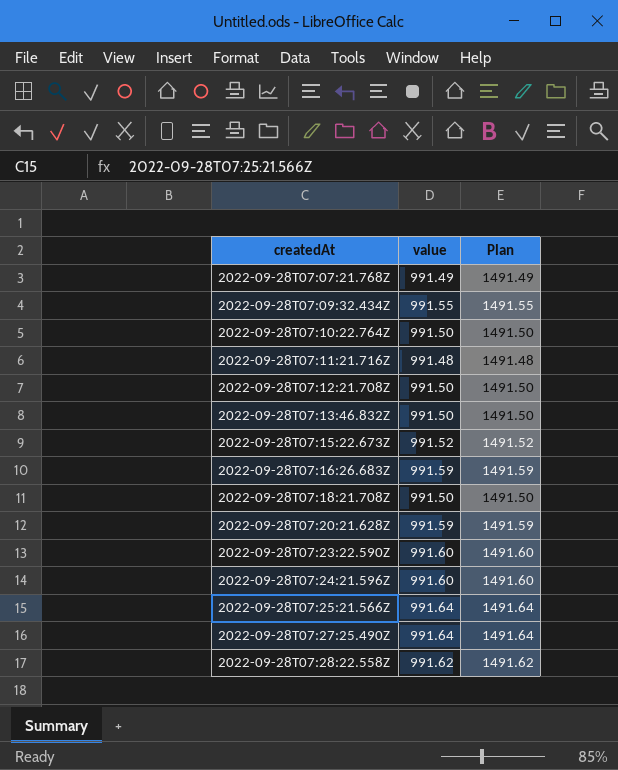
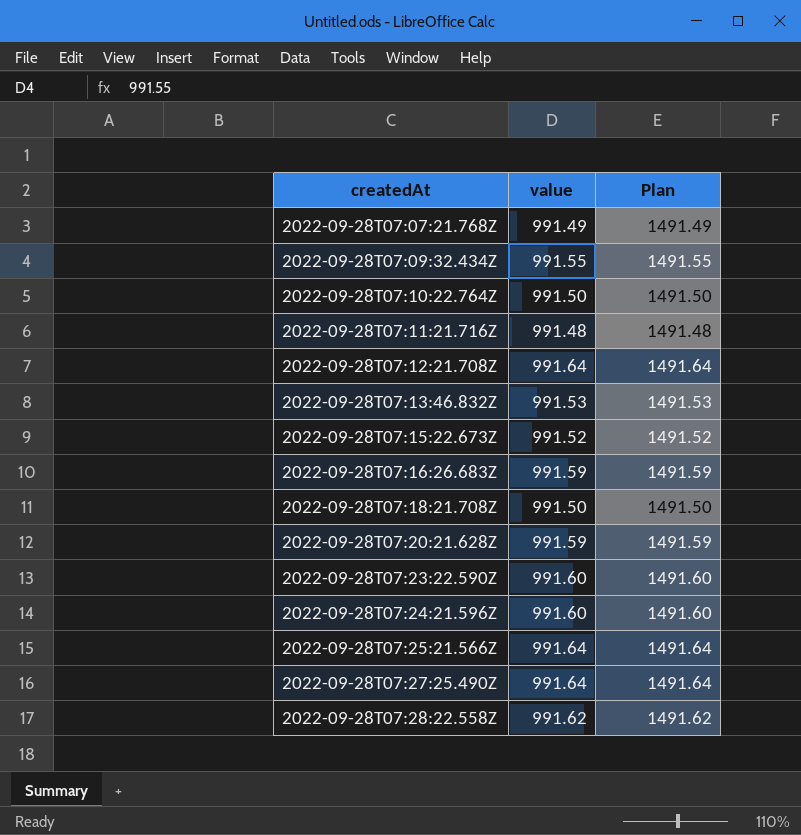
2022-09-28T07:12:21.708Z | value: 991.50 -> 991.64
2022-09-28T07:12:21.708Z | Plan: 1491.50 -> 1491.64
2022-09-28T07:13:46.832Z | value: 991.50 -> 991.53
2022-09-28T07:13:46.832Z | Plan: 1491.50 -> 1491.53

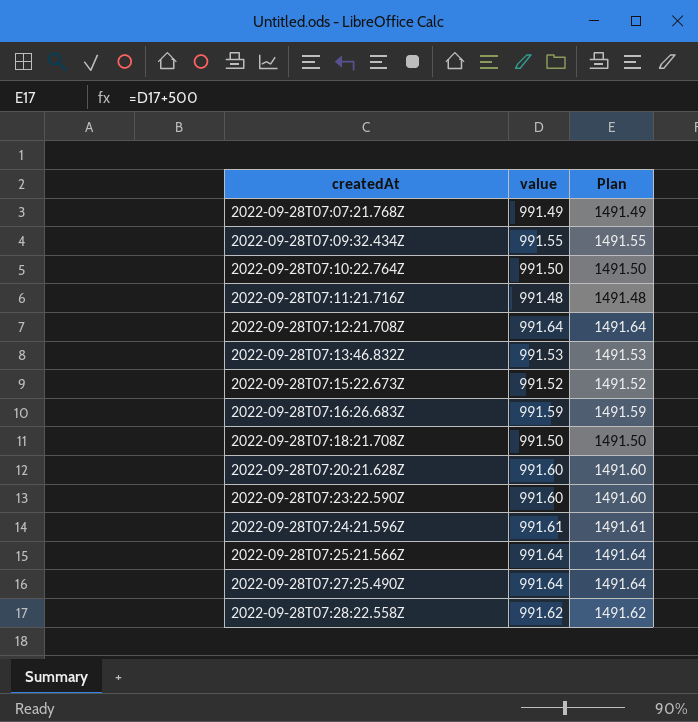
2022-09-28T07:20:21.628Z | value: 991.59 -> 991.60
2022-09-28T07:20:21.628Z | Plan: 1491.59 -> 1491.60
2022-09-28T07:24:21.596Z | value: 991.60 -> 991.61
2022-09-28T07:24:21.596Z | Plan: 1491.60 -> 1491.61

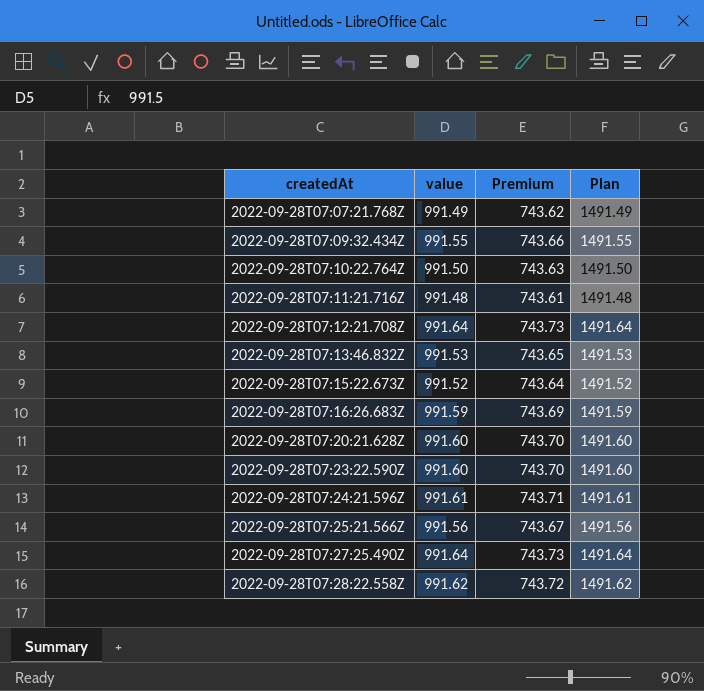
column Premium | formula: none -> [value] * 0.75
row 2022-09-28T07:18:21.708Z: 991.50 | 1491.50 -> none
2022-09-28T07:25:21.566Z | value: 991.64 -> 991.56
2022-09-28T07:25:21.566Z | Plan: 1491.64 -> 1491.56

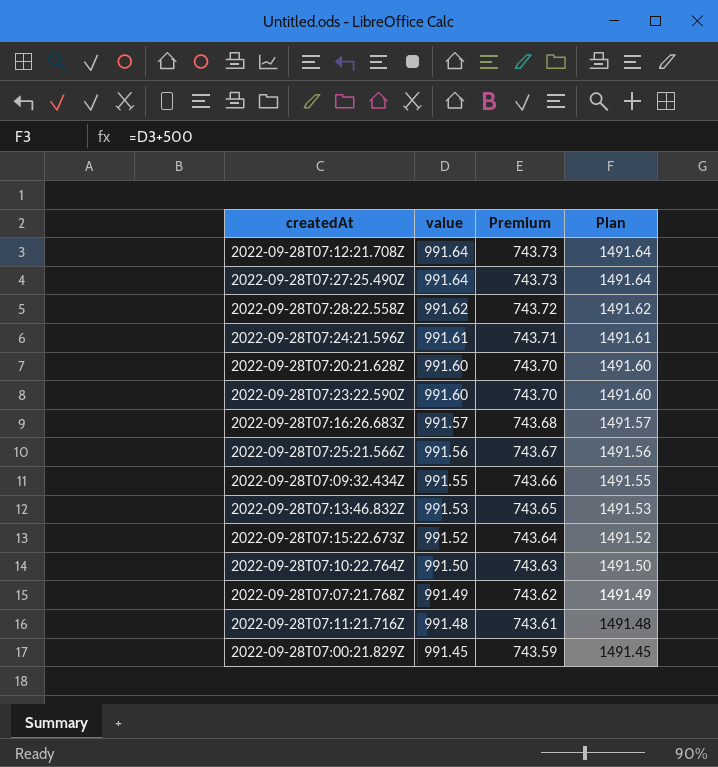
row order: createdAt ascending -> value descending
2022-09-28T07:16:26.683Z | value: 991.59 -> 991.57
2022-09-28T07:16:26.683Z | Premium: 743.69 -> 743.68
2022-09-28T07:16:26.683Z | Plan: 1491.59 -> 1491.57
row 2022-09-28T07:00:21.829Z: none -> 991.45 | 743.59 | 1491.45

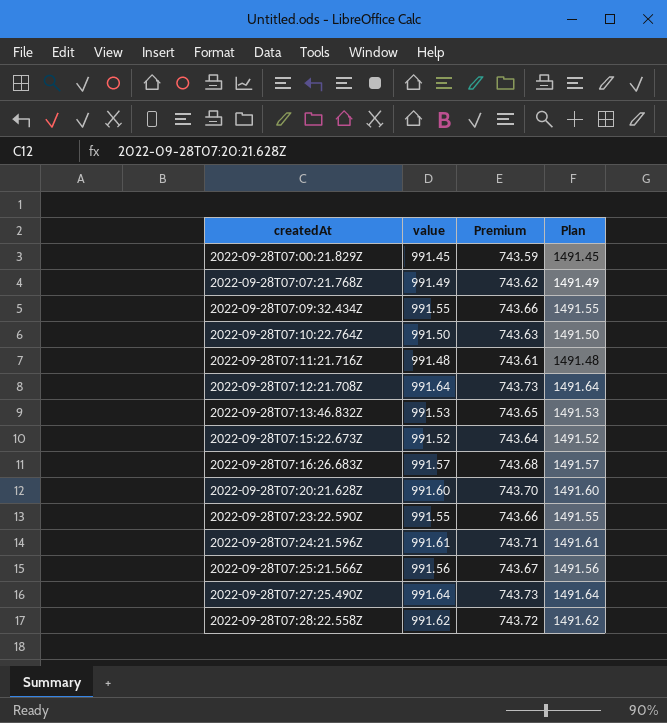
row order: value descending -> createdAt ascending
2022-09-28T07:23:22.590Z | value: 991.60 -> 991.55
2022-09-28T07:23:22.590Z | Premium: 743.70 -> 743.66
2022-09-28T07:23:22.590Z | Plan: 1491.60 -> 1491.55

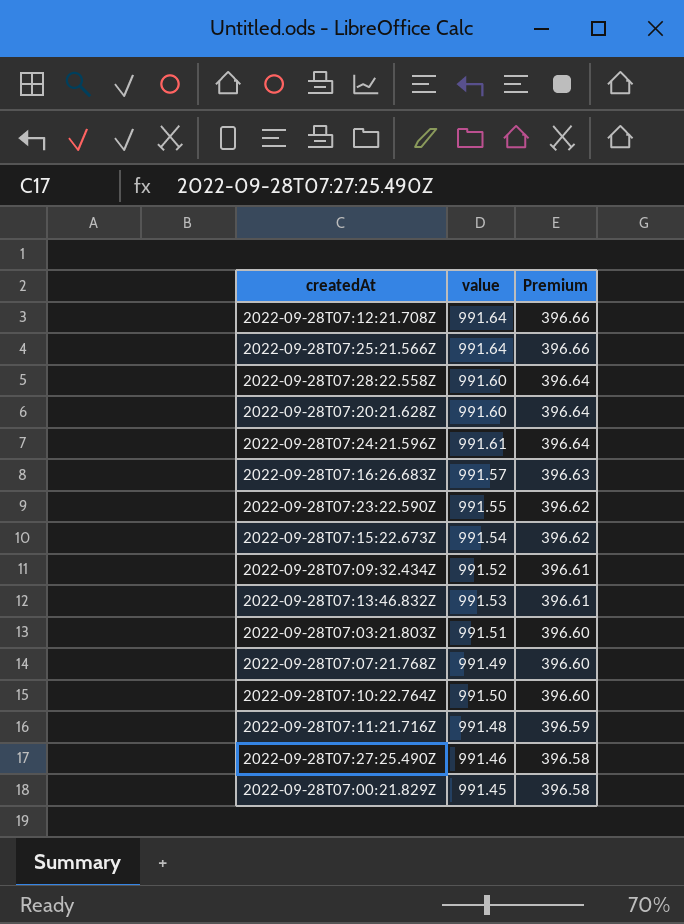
row order: createdAt ascending -> Premium descending
column Plan | formula: [value] + 500 -> none
column Premium | formula: [value] * 0.75 -> [value] * 0.4
2022-09-28T07:25:21.566Z | value: 991.56 -> 991.64
2022-09-28T07:28:22.558Z | value: 991.62 -> 991.60
2022-09-28T07:15:22.673Z | value: 991.52 -> 991.54
2022-09-28T07:09:32.434Z | value: 991.55 -> 991.52
row 2022-09-28T07:03:21.803Z: none -> 991.51 | 396.60
2022-09-28T07:27:25.490Z | value: 991.64 -> 991.46

